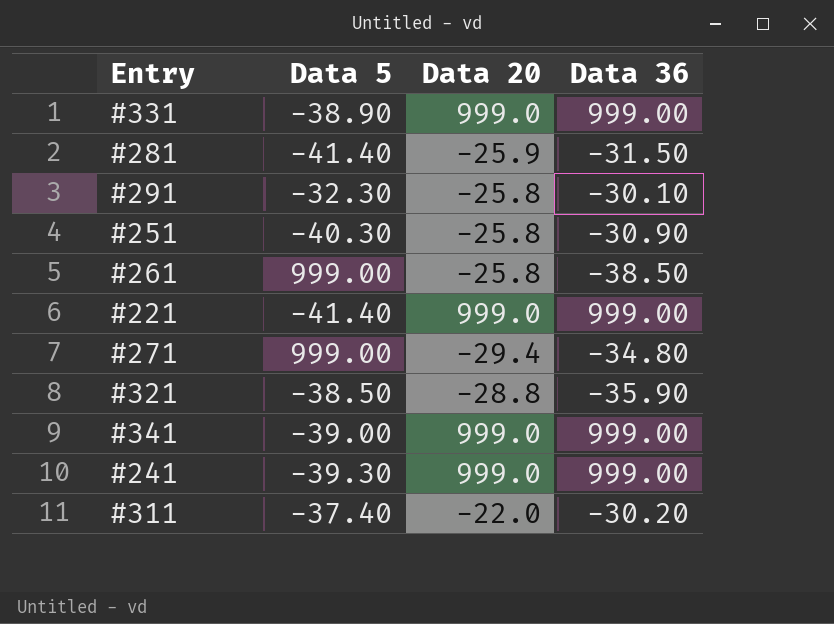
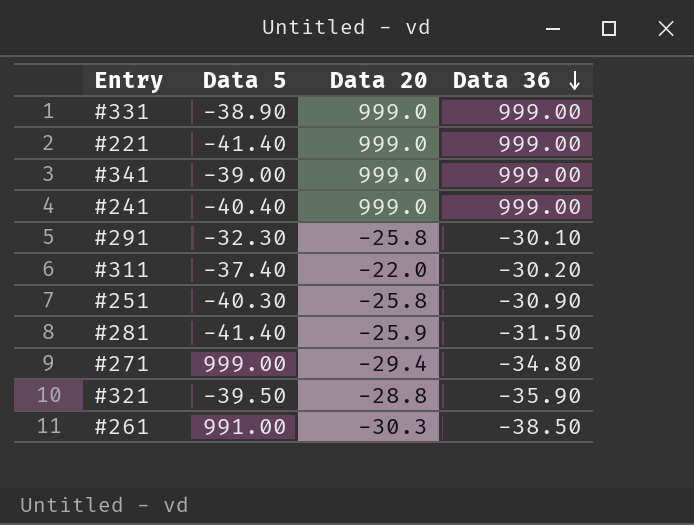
row order: none -> Data 36 descending
#241 | Data 5: -39.30 -> -40.40
#321 | Data 5: -38.50 -> -39.50
#261 | Data 5: 999.00 -> 991.00
#261 | Data 20: -25.8 -> -30.3

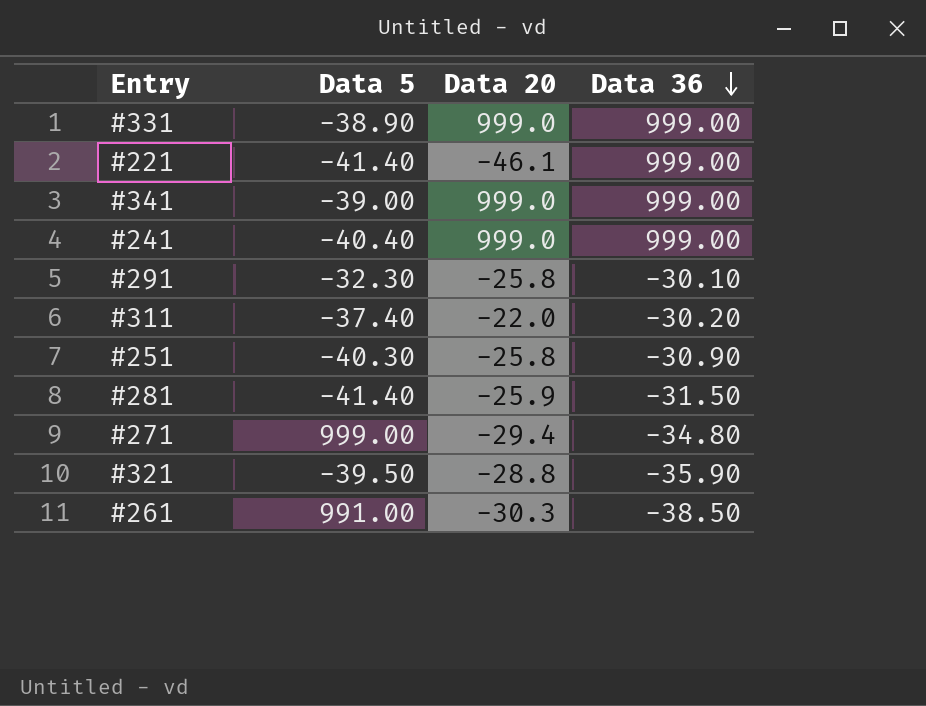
#221 | Data 20: 999.0 -> -46.1

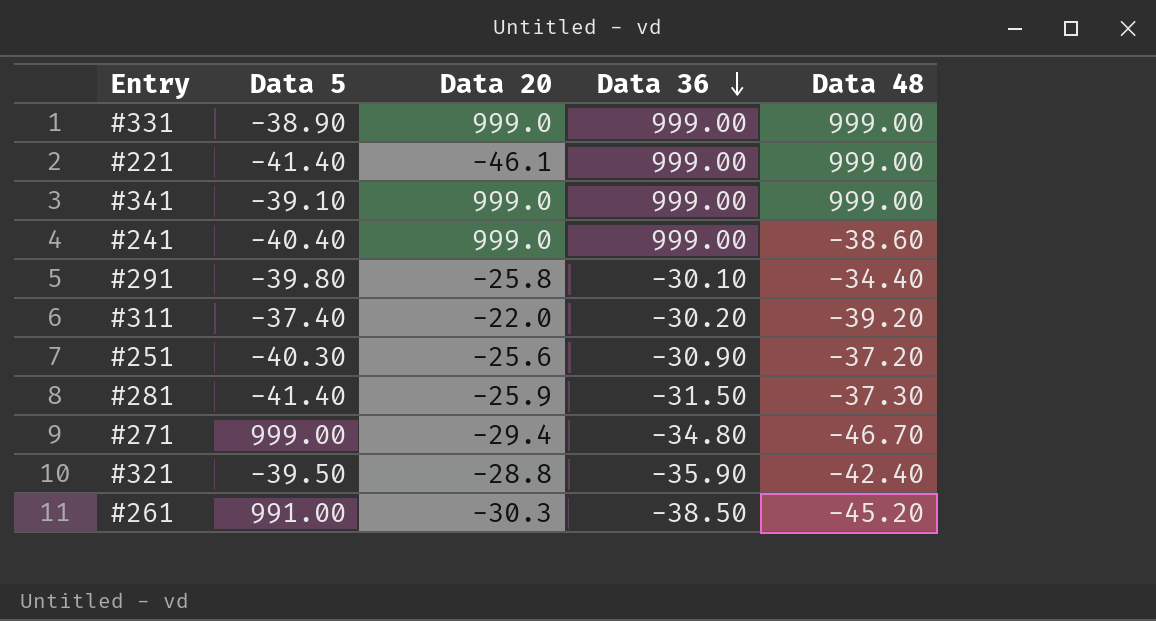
column Data 48 | position: none -> 5
#341 | Data 5: -39.00 -> -39.10
#291 | Data 5: -32.30 -> -39.80
#251 | Data 20: -25.8 -> -25.6

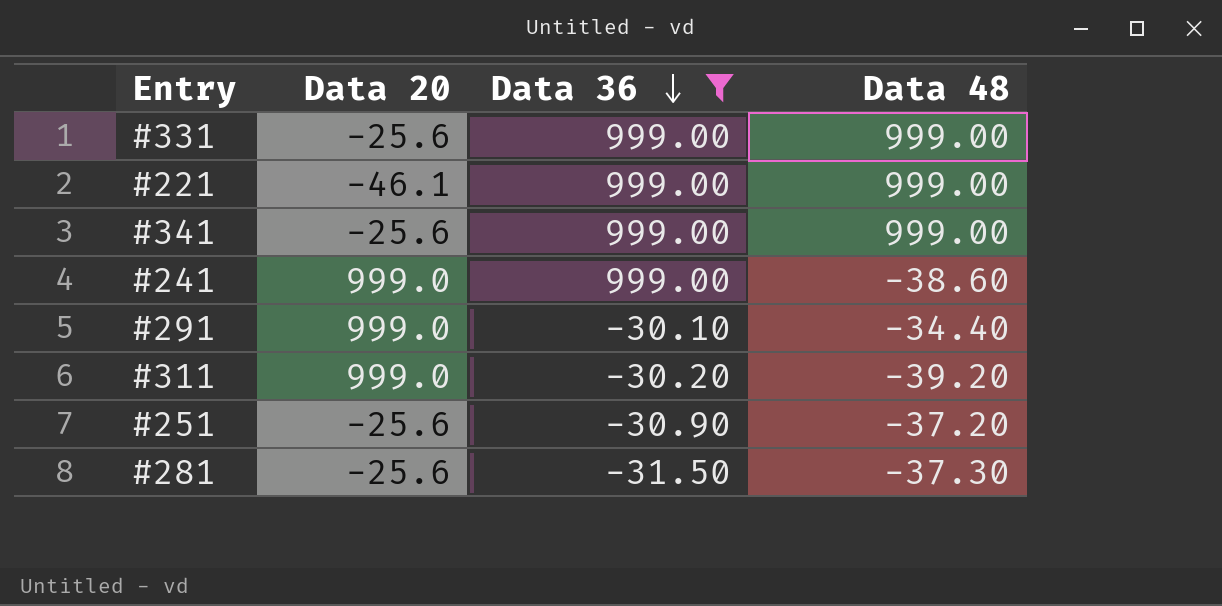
filter: none -> Data 36 >= -31.50
column Data 5 | position: 2 -> none
#331 | Data 20: 999.0 -> -25.6
#341 | Data 20: 999.0 -> -25.6
#291 | Data 20: -25.8 -> 999.0
#311 | Data 20: -22.0 -> 999.0
#281 | Data 20: -25.9 -> -25.6

